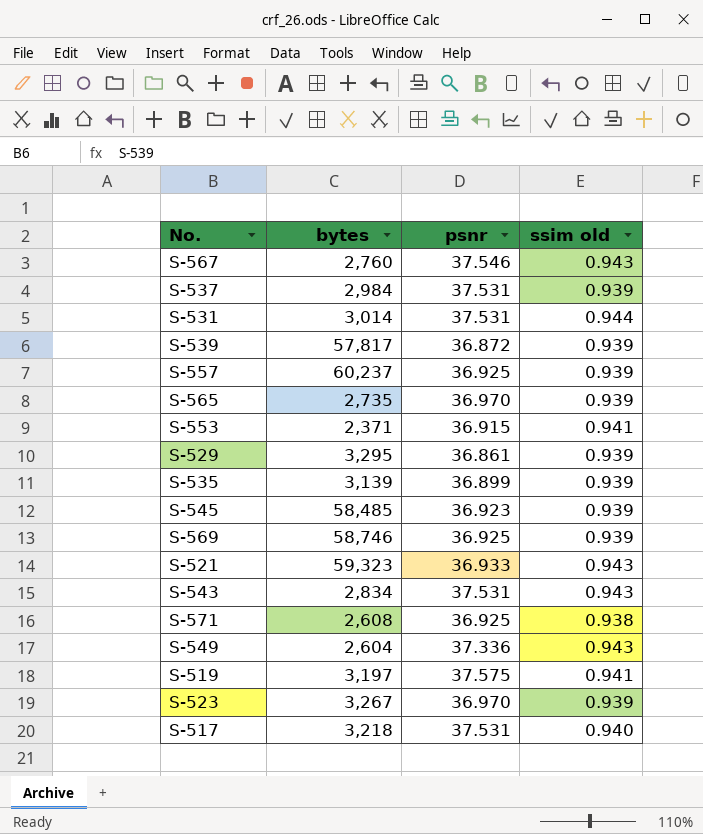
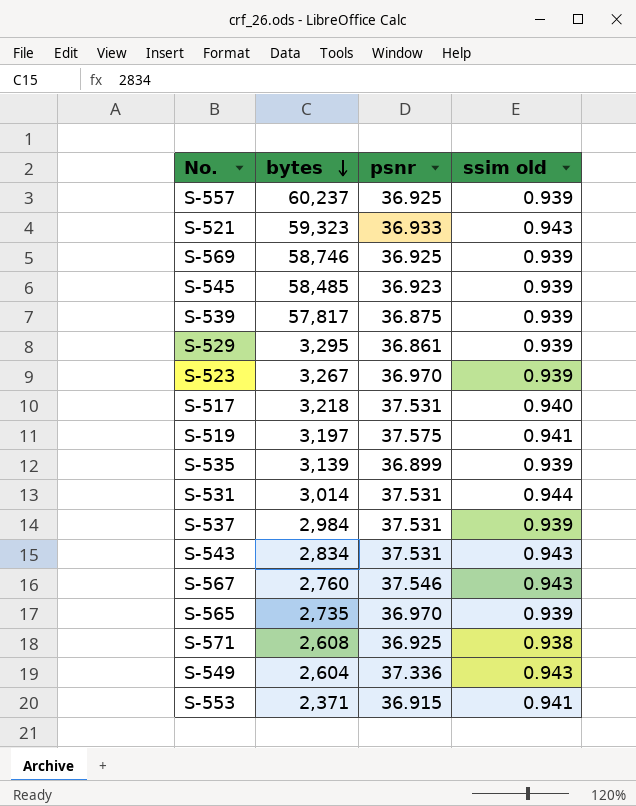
row order: none -> bytes descending
S-539 | psnr: 36.872 -> 36.875

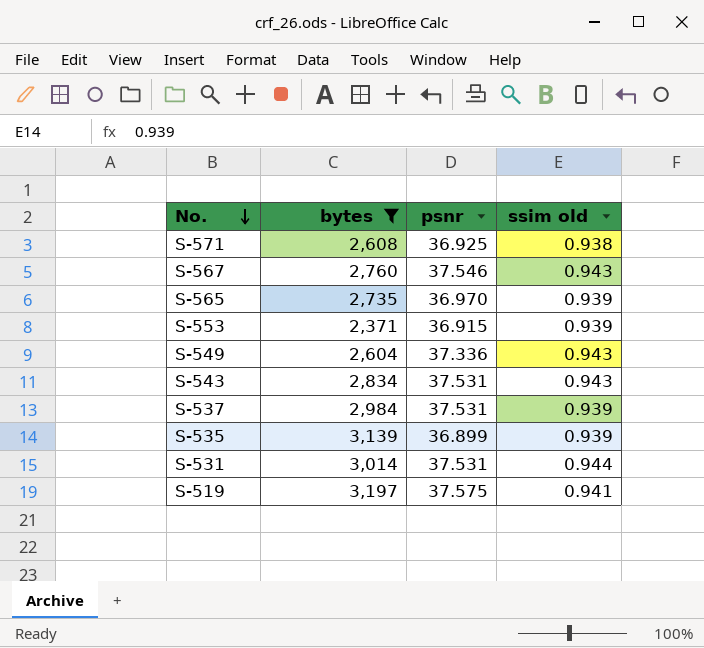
filter: none -> bytes <= 3,197
row order: bytes descending -> No. descending
S-553 | ssim old: 0.941 -> 0.939

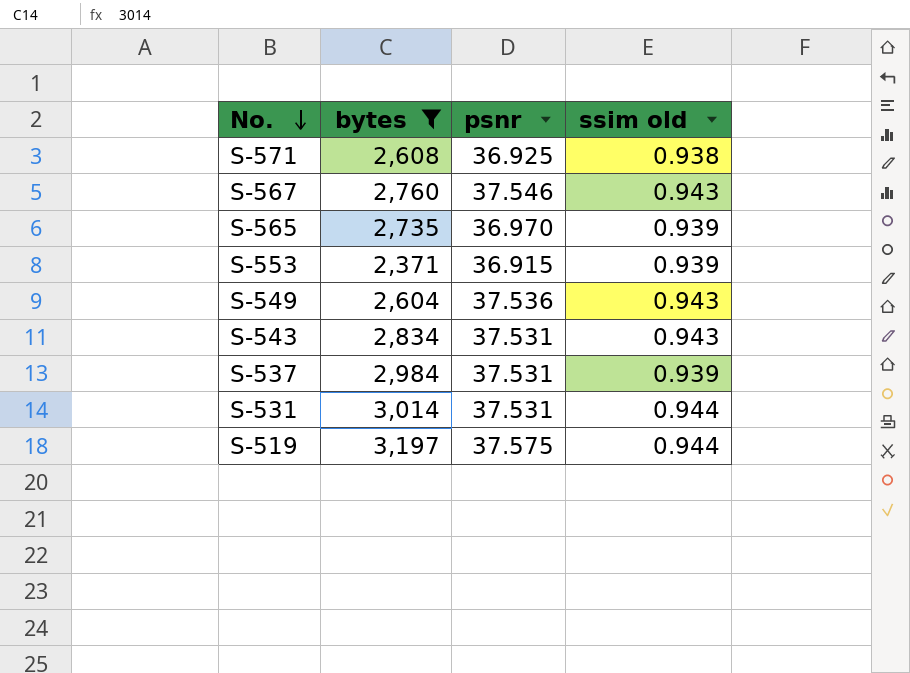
row S-535: 3,139 | 36.899 | 0.939 -> none
S-549 | psnr: 37.336 -> 37.536
S-519 | ssim old: 0.941 -> 0.944

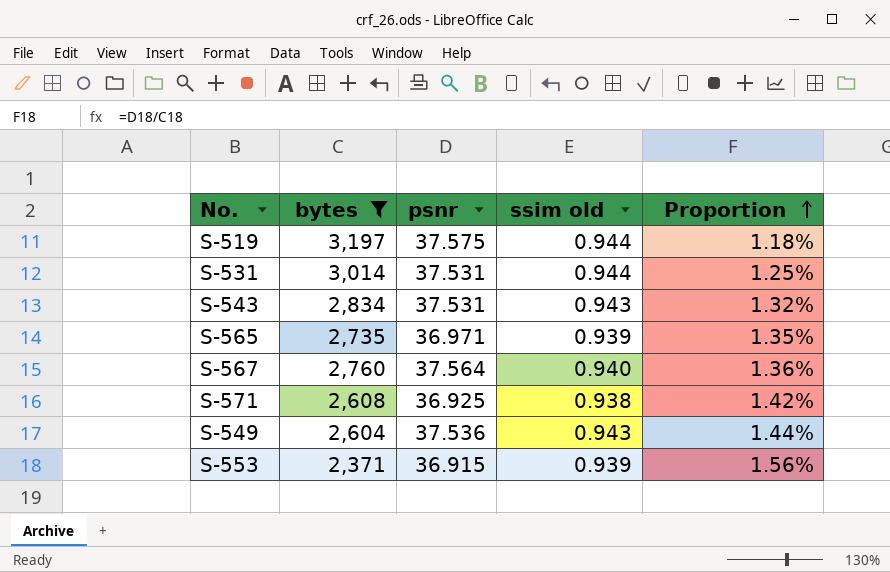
row order: No. descending -> Proportion ascending
column Proportion | formula: none -> [psnr] / [bytes]
row S-537: 2,984 | 37.531 | 0.939 -> none
S-565 | psnr: 36.970 -> 36.971
S-567 | psnr: 37.546 -> 37.564
S-567 | ssim old: 0.943 -> 0.940

